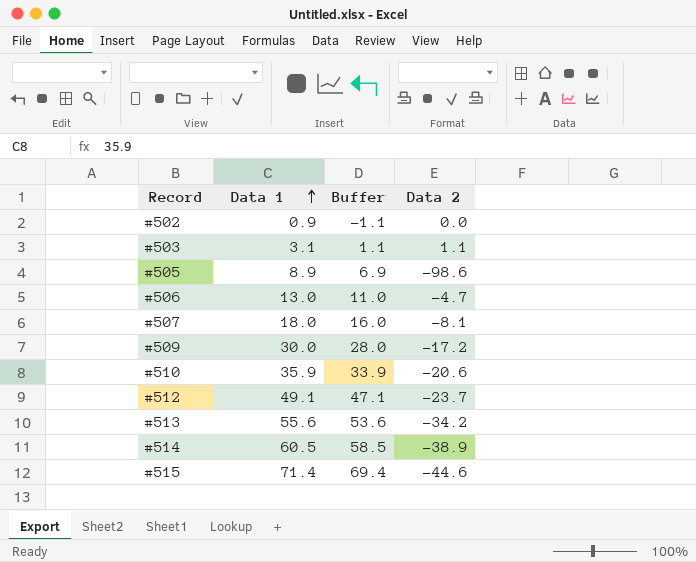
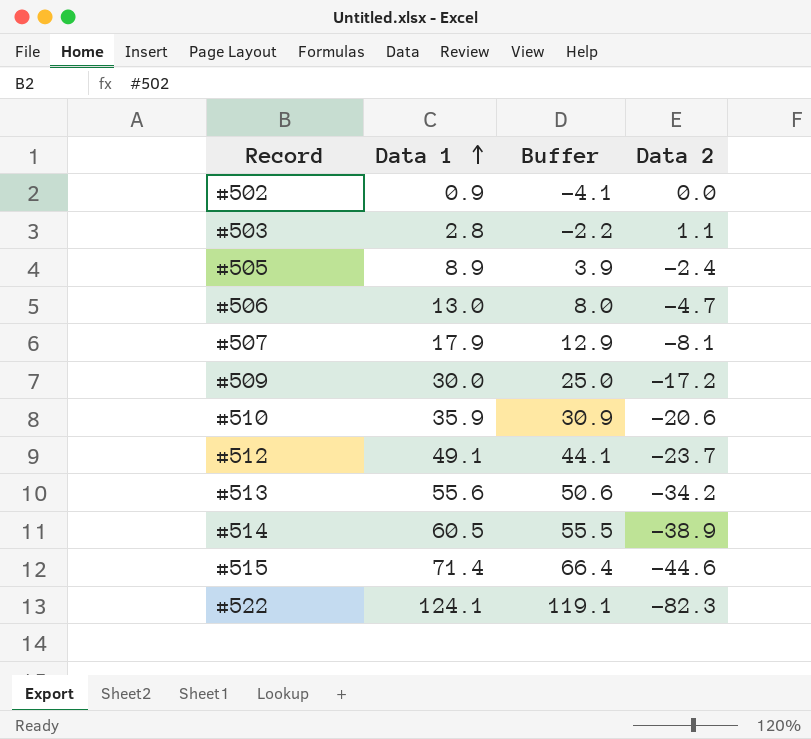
column Buffer | formula: [Data 1] - 2 -> [Data 1] - 5
#503 | Data 1: 3.1 -> 2.8
#505 | Data 2: -98.6 -> -2.4
#507 | Data 1: 18.0 -> 17.9
row #522: none -> 124.1 | 119.1 | -82.3

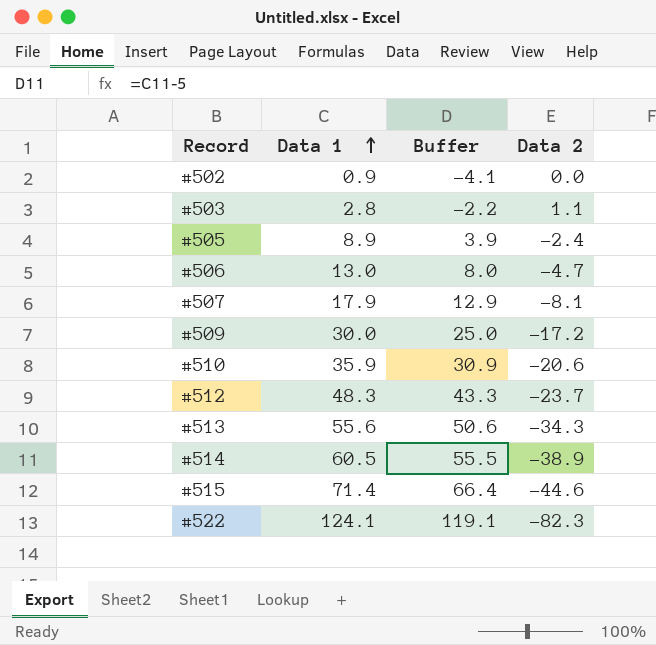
#512 | Data 1: 49.1 -> 48.3
#512 | Buffer: 44.1 -> 43.3
#513 | Data 2: -34.2 -> -34.3

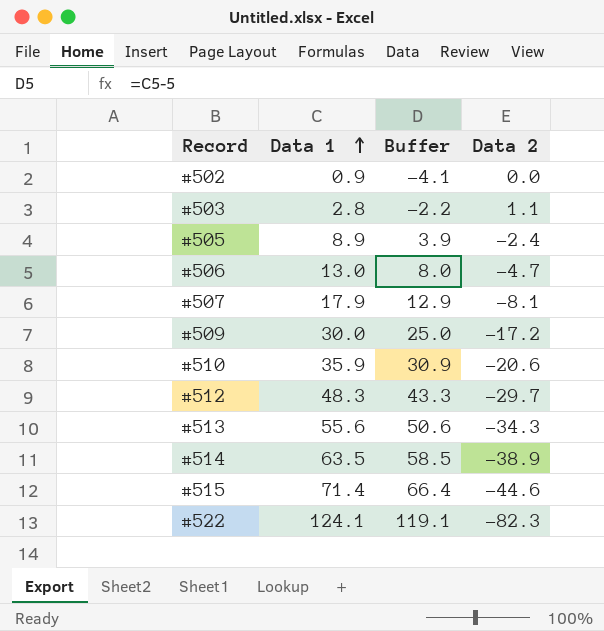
#512 | Data 2: -23.7 -> -29.7
#514 | Data 1: 60.5 -> 63.5
#514 | Buffer: 55.5 -> 58.5

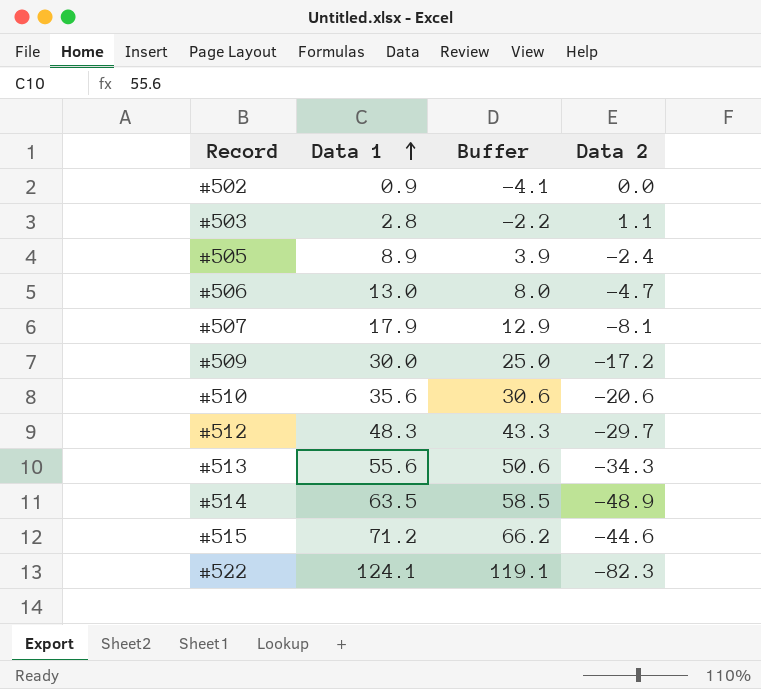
#510 | Data 1: 35.9 -> 35.6
#510 | Buffer: 30.9 -> 30.6
#514 | Data 2: -38.9 -> -48.9
#515 | Data 1: 71.4 -> 71.2
#515 | Buffer: 66.4 -> 66.2

